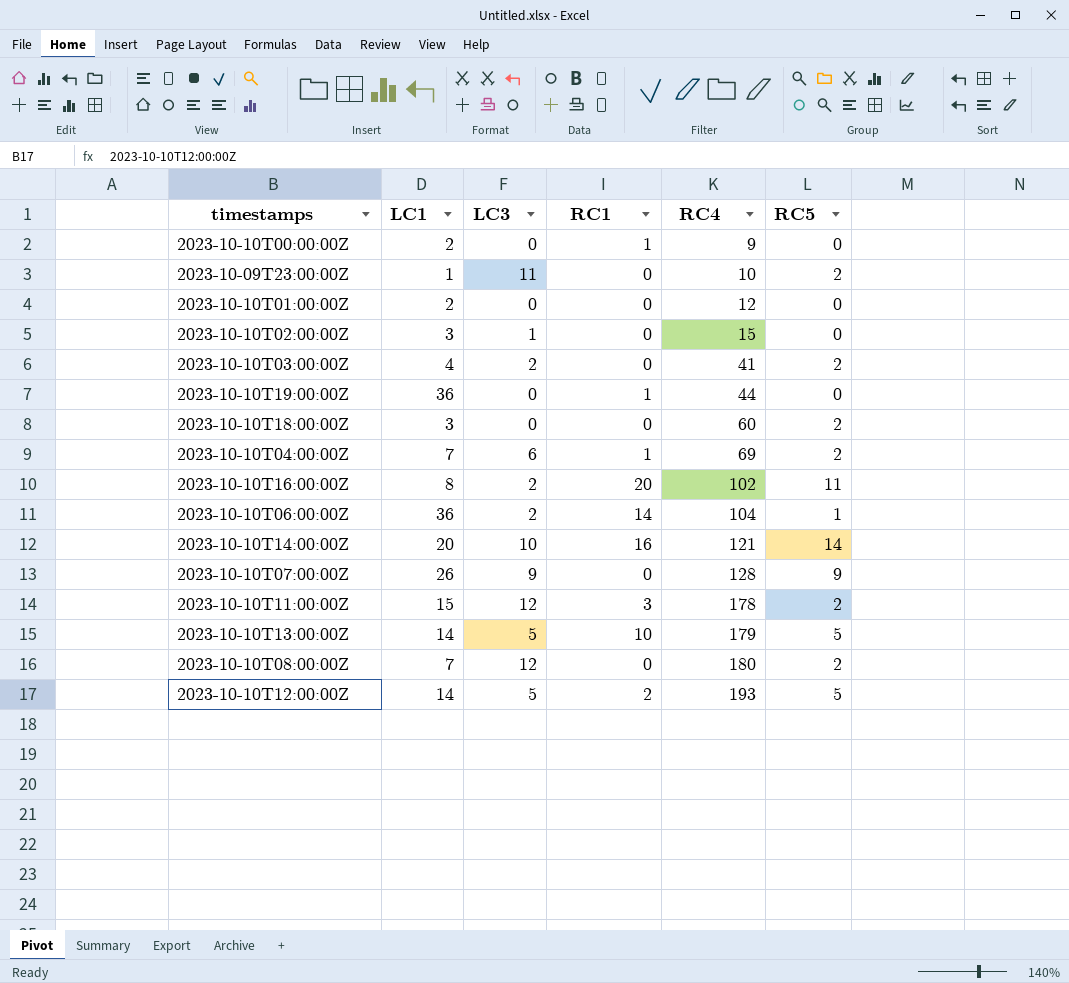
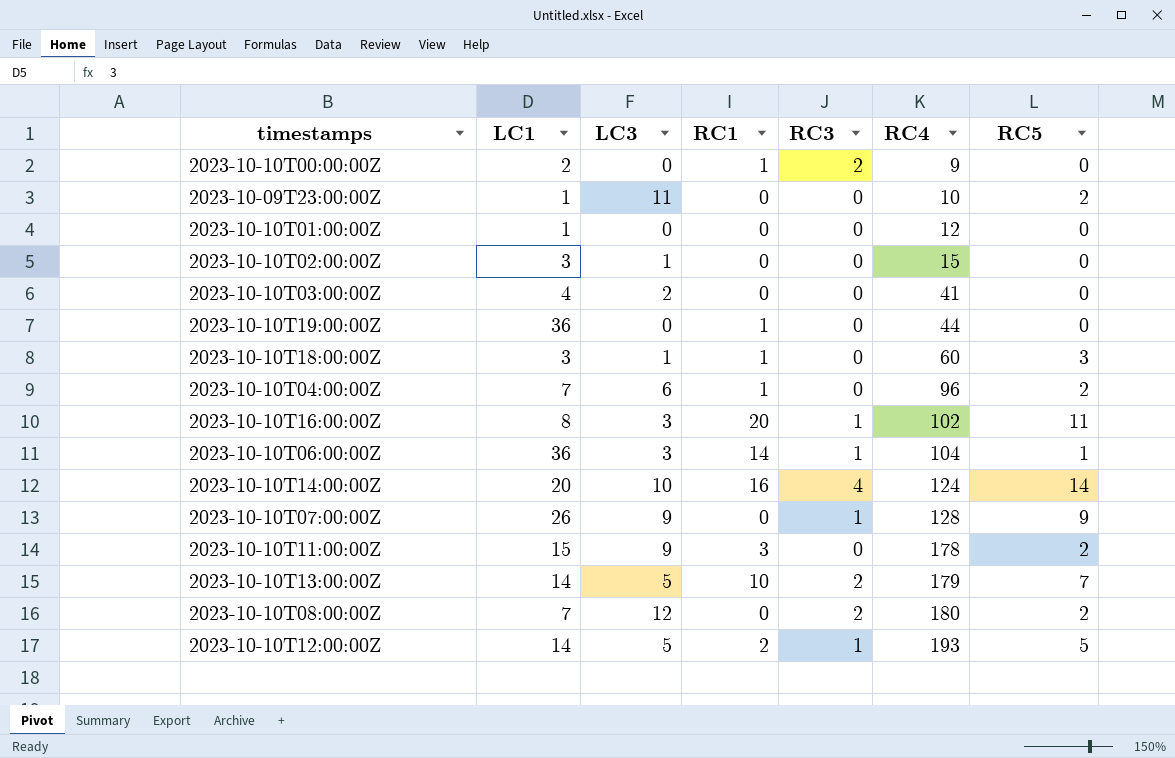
column RC3 | position: none -> 5
2023-10-10T01:00:00Z | LC1: 2 -> 1
2023-10-10T03:00:00Z | RC5: 2 -> 0
2023-10-10T18:00:00Z | LC3: 0 -> 1
2023-10-10T18:00:00Z | RC1: 0 -> 1
2023-10-10T18:00:00Z | RC5: 2 -> 3
2023-10-10T04:00:00Z | RC4: 69 -> 96
2023-10-10T16:00:00Z | LC3: 2 -> 3
2023-10-10T06:00:00Z | LC3: 2 -> 3
2023-10-10T14:00:00Z | RC4: 121 -> 124
2023-10-10T11:00:00Z | LC3: 12 -> 9
2023-10-10T13:00:00Z | RC5: 5 -> 7

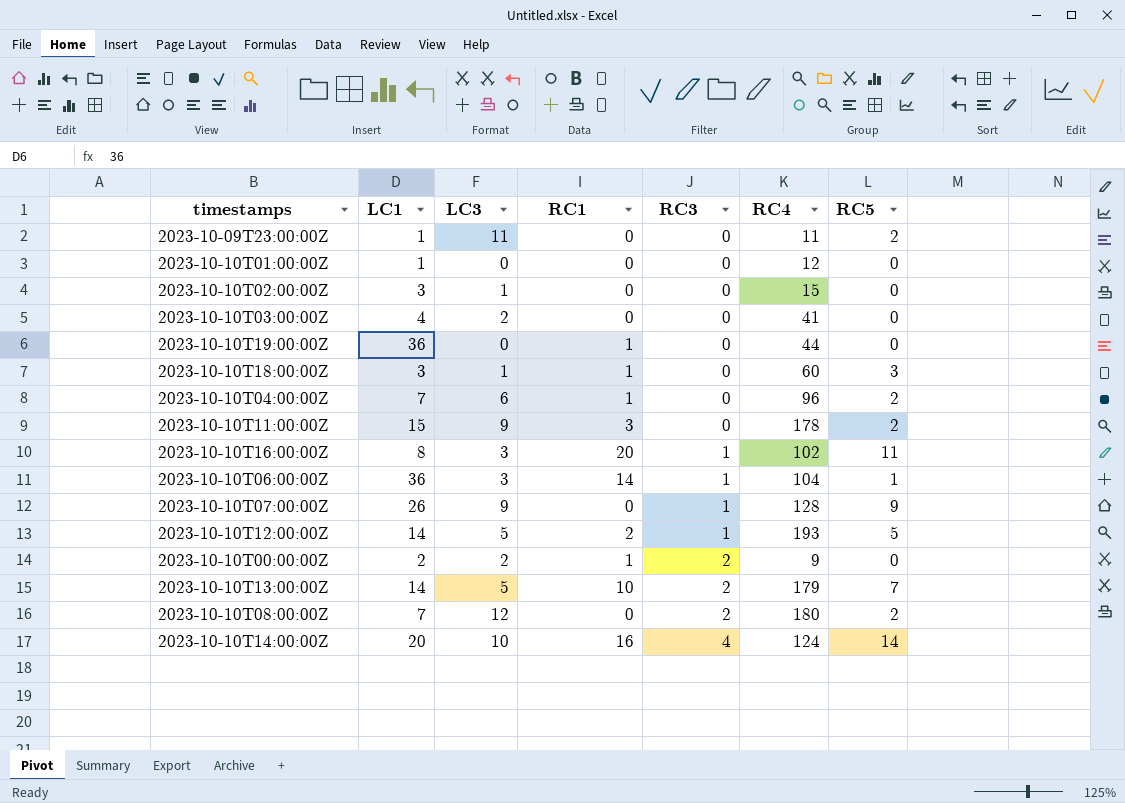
row order: RC4 ascending -> RC3 ascending
2023-10-09T23:00:00Z | RC4: 10 -> 11
2023-10-10T00:00:00Z | LC3: 0 -> 2

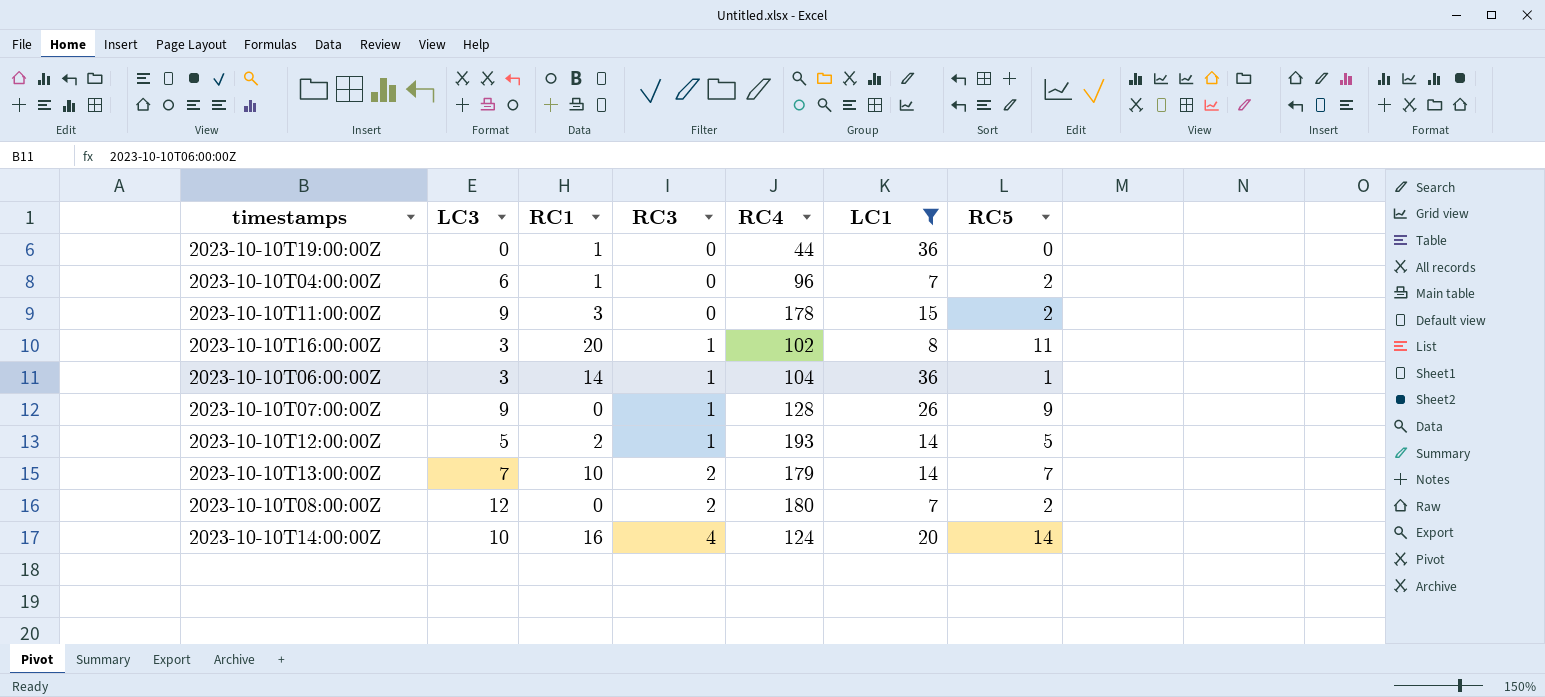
filter: none -> LC1 >= 7
column LC1 | position: 2 -> 6
2023-10-10T13:00:00Z | LC3: 5 -> 7

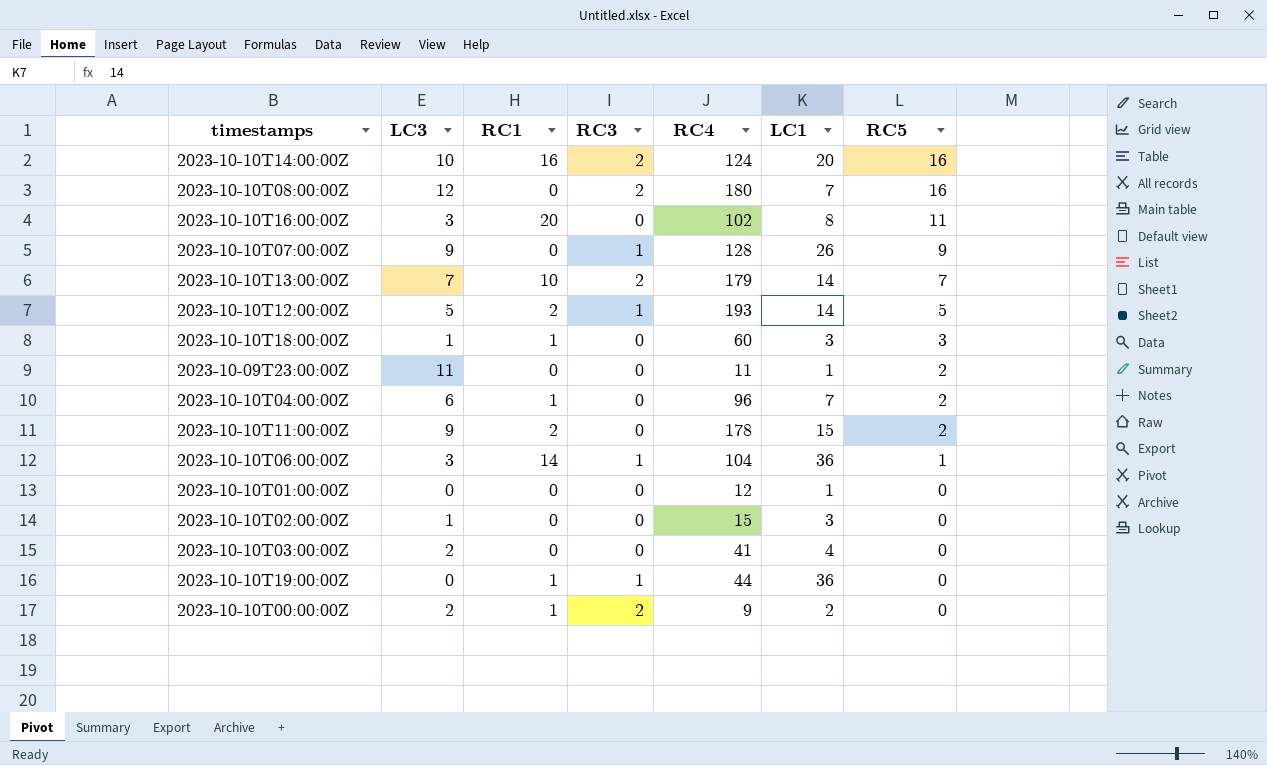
filter: LC1 >= 7 -> none
row order: RC3 ascending -> RC5 descending
2023-10-10T14:00:00Z | RC3: 4 -> 2
2023-10-10T14:00:00Z | RC5: 14 -> 16
2023-10-10T08:00:00Z | RC5: 2 -> 16
2023-10-10T16:00:00Z | RC3: 1 -> 0
2023-10-10T11:00:00Z | RC1: 3 -> 2
2023-10-10T19:00:00Z | RC3: 0 -> 1

